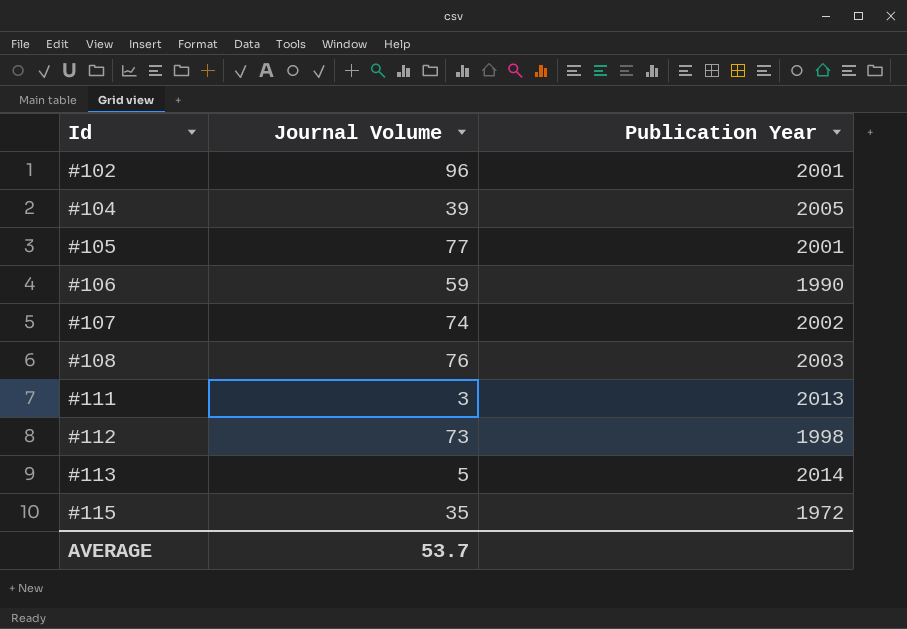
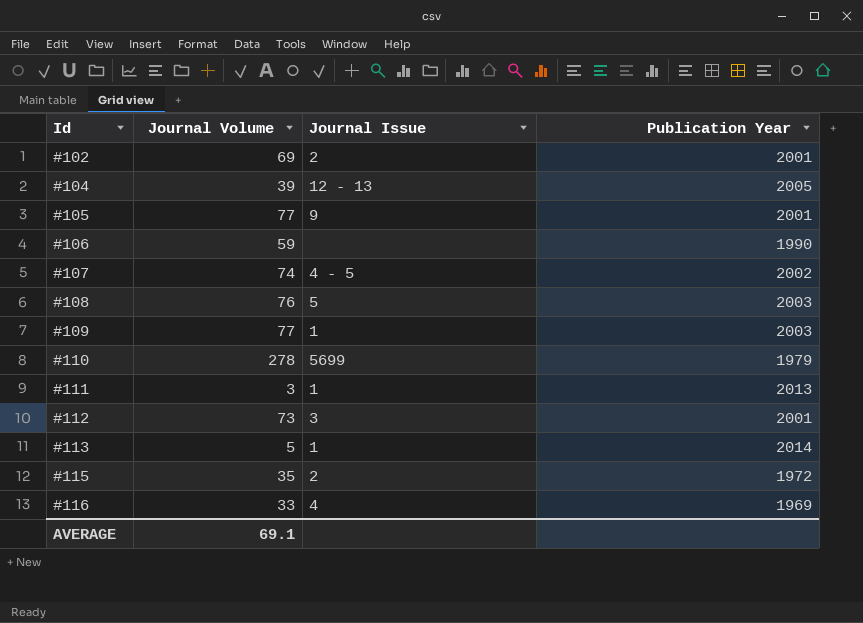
column Journal Issue | position: none -> 3
#102 | Journal Volume: 96 -> 69
row #109: none -> 77 | 1 | 2003
row #110: none -> 278 | 5699 | 1979
#112 | Publication Year: 1998 -> 2001
row #116: none -> 33 | 4 | 1969
AVERAGE | Journal Volume: 53.7 -> 69.1

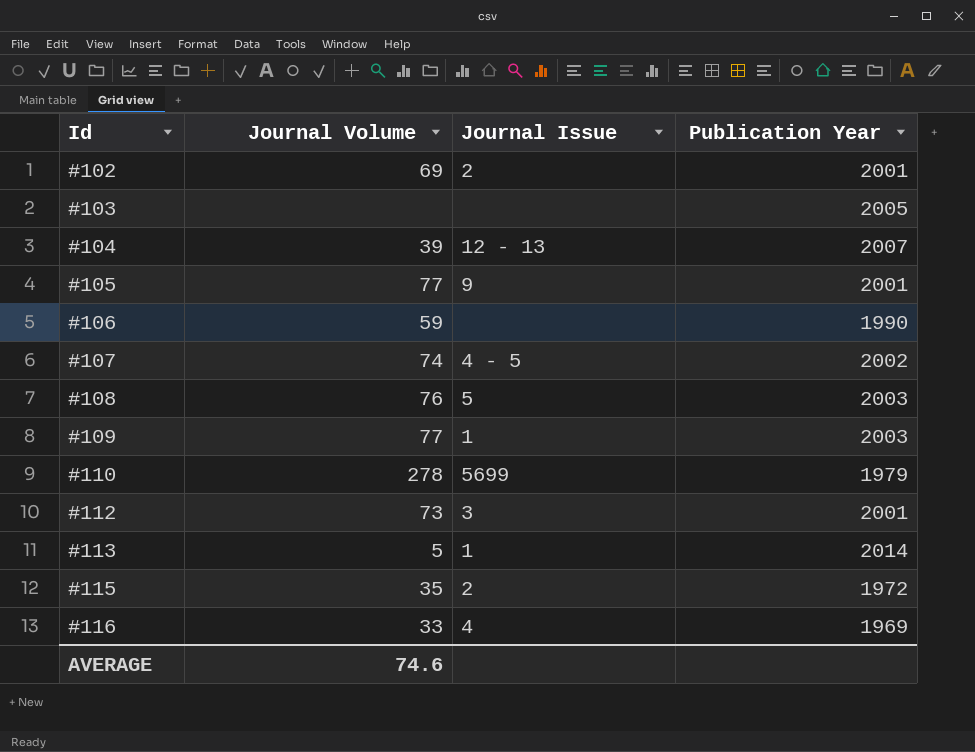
row #111: 3 | 1 | 2013 -> none
row #103: none -> none | none | 2005
#104 | Publication Year: 2005 -> 2007
AVERAGE | Journal Volume: 69.1 -> 74.6

